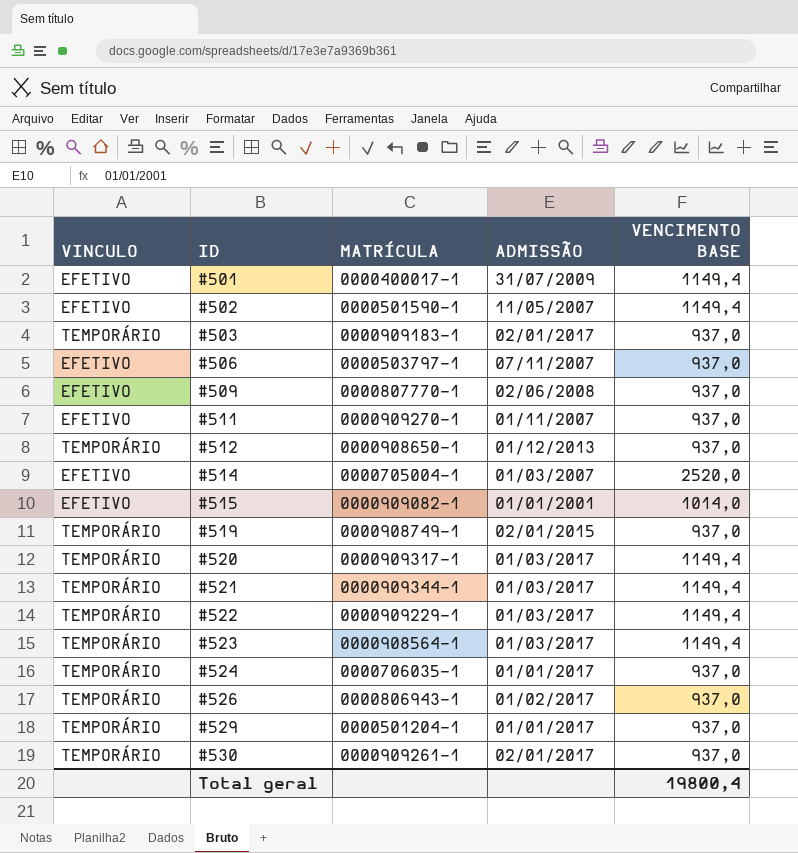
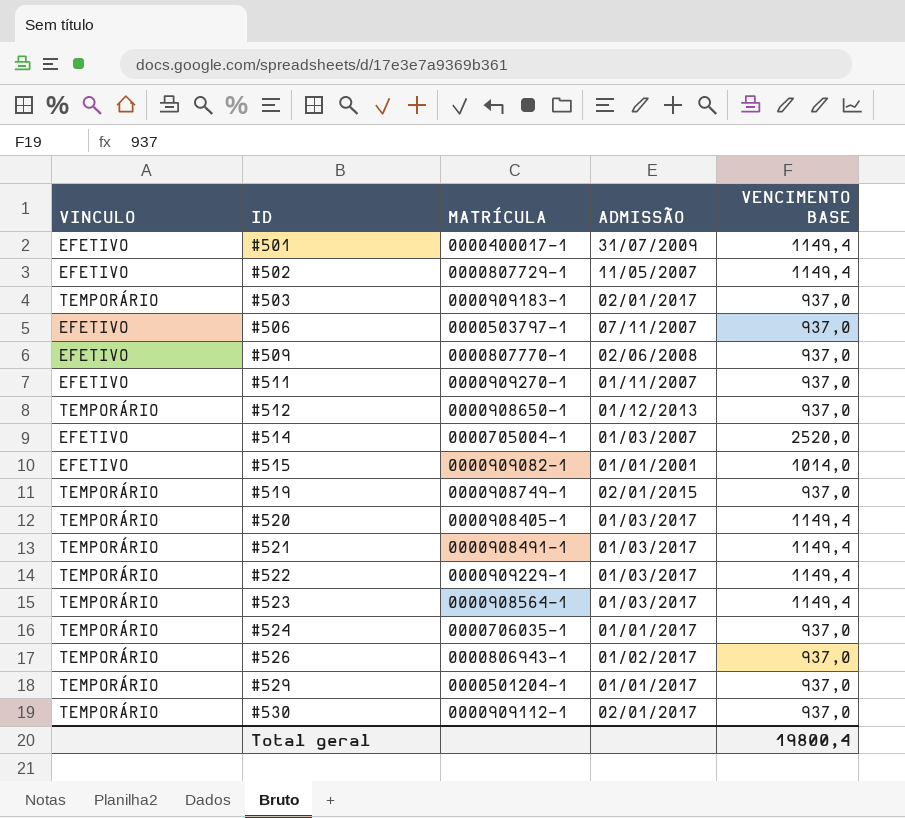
#502 | MATRÍCULA: 0000501590-1 -> 0000807729-1
#520 | MATRÍCULA: 0000909317-1 -> 0000908405-1
#521 | MATRÍCULA: 0000909344-1 -> 0000908491-1
#530 | MATRÍCULA: 0000909261-1 -> 0000909112-1

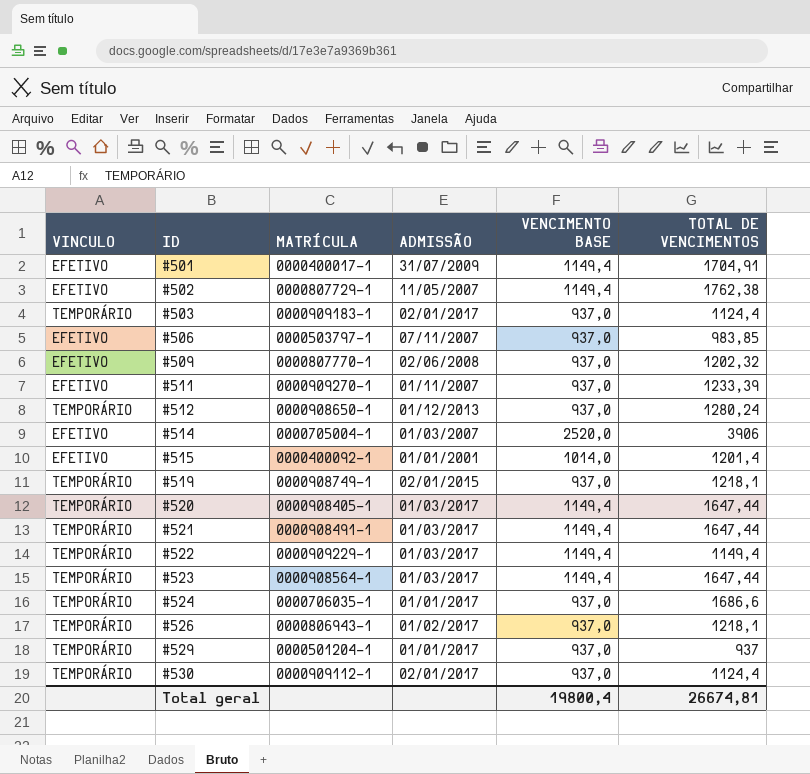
column TOTAL DE VENCIMENTOS | position: none -> 6
#515 | MATRÍCULA: 0000909082-1 -> 0000400092-1

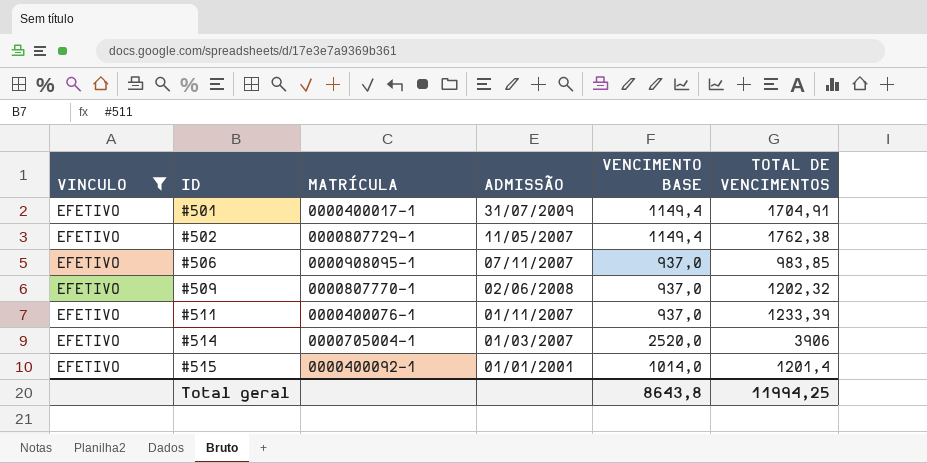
filter: none -> VINCULO = EFETIVO
#506 | MATRÍCULA: 0000503797-1 -> 0000908095-1
#511 | MATRÍCULA: 0000909270-1 -> 0000400076-1
Total geral | VENCIMENTO BASE: 19800,4 -> 8643,8
Total geral | TOTAL DE VENCIMENTOS: 26674,81 -> 11994,25

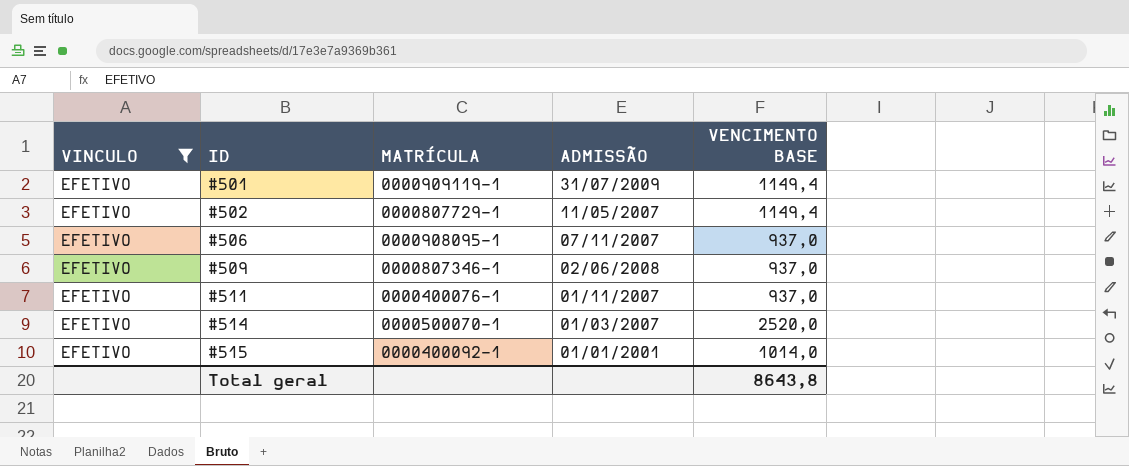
column TOTAL DE VENCIMENTOS | position: 6 -> none
#501 | MATRÍCULA: 0000400017-1 -> 0000909119-1
#509 | MATRÍCULA: 0000807770-1 -> 0000807346-1
#514 | MATRÍCULA: 0000705004-1 -> 0000500070-1

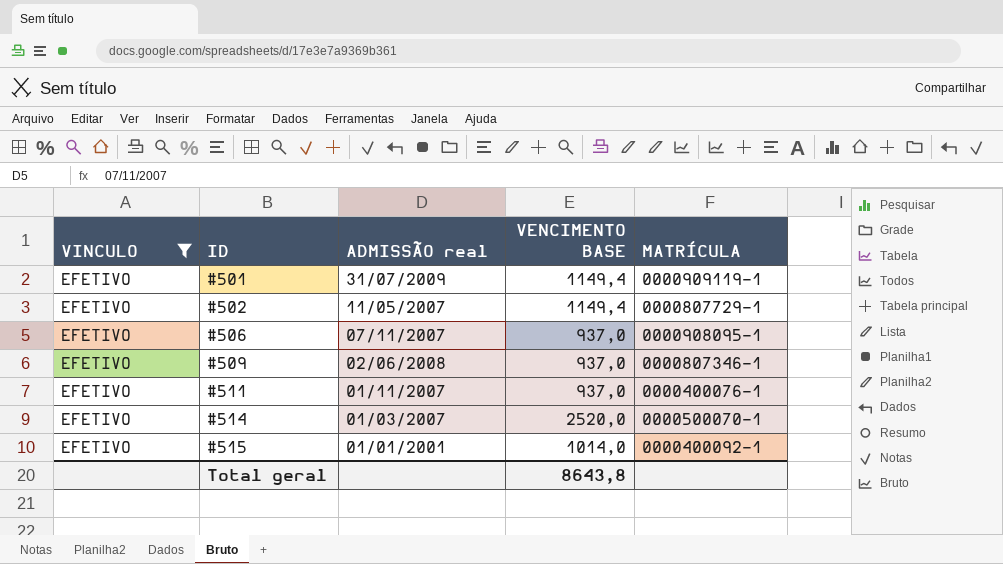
column name: ADMISSÃO -> ADMISSÃO real
column MATRÍCULA | position: 3 -> 5

